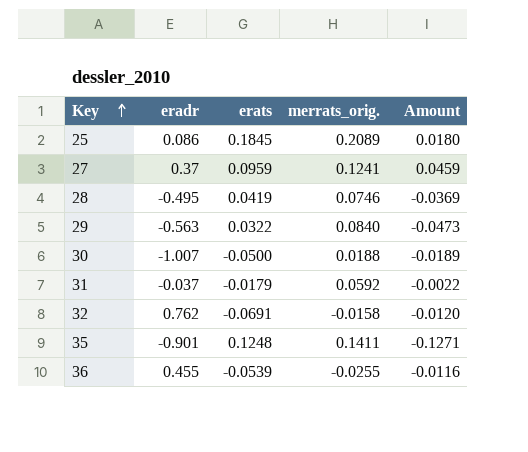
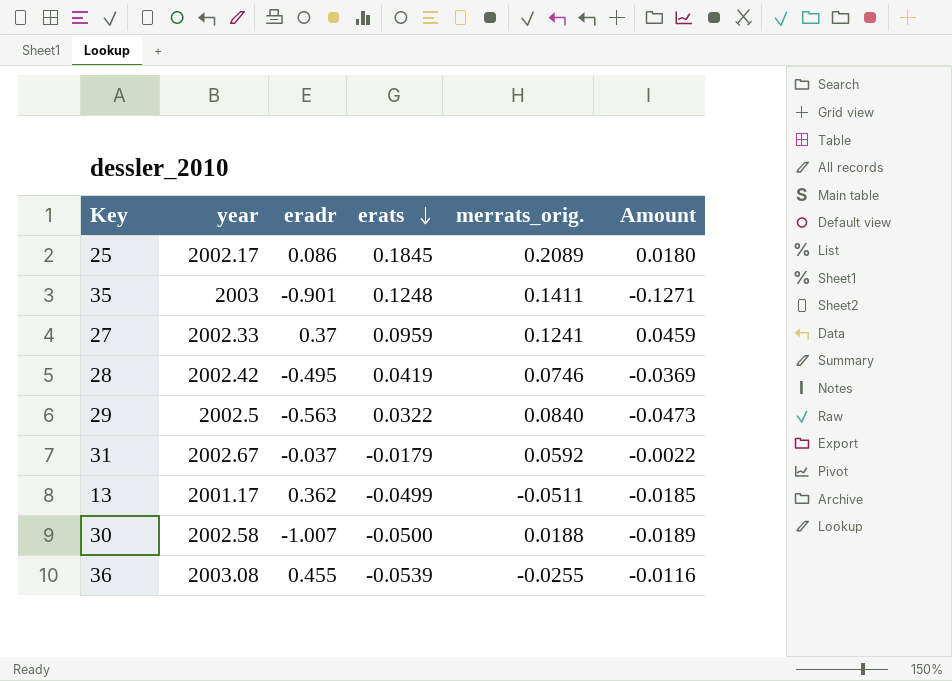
row order: Key ascending -> erats descending
column year | position: none -> 2
row 32: 0.762 | -0.0691 | -0.0158 | -0.0120 -> none
row 13: none -> 2001.17 | 0.362 | -0.0499 | -0.0511 | -0.0185

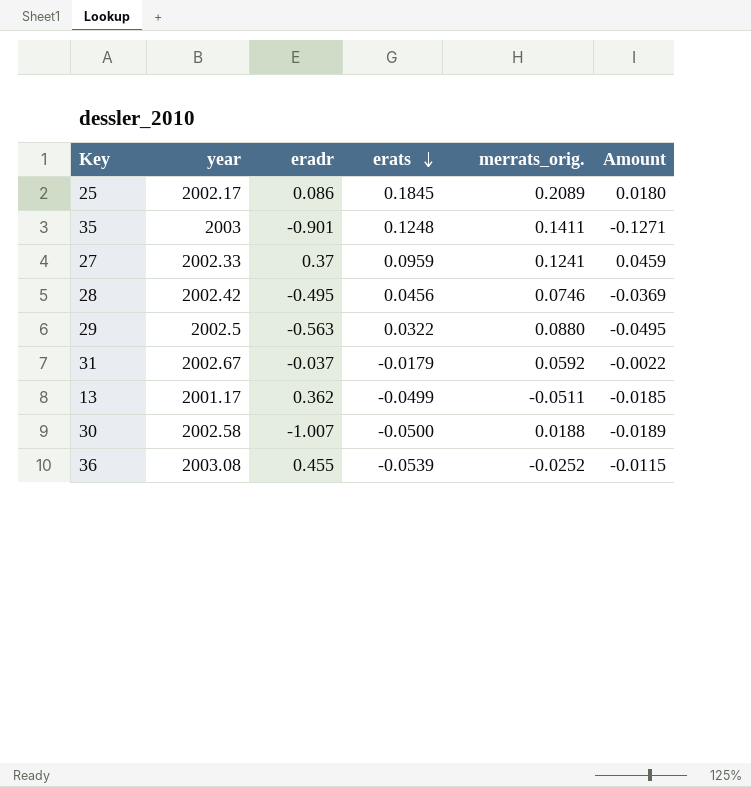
28 | erats: 0.0419 -> 0.0456
29 | merrats_orig.: 0.0840 -> 0.0880
29 | Amount: -0.0473 -> -0.0495
36 | merrats_orig.: -0.0255 -> -0.0252
36 | Amount: -0.0116 -> -0.0115

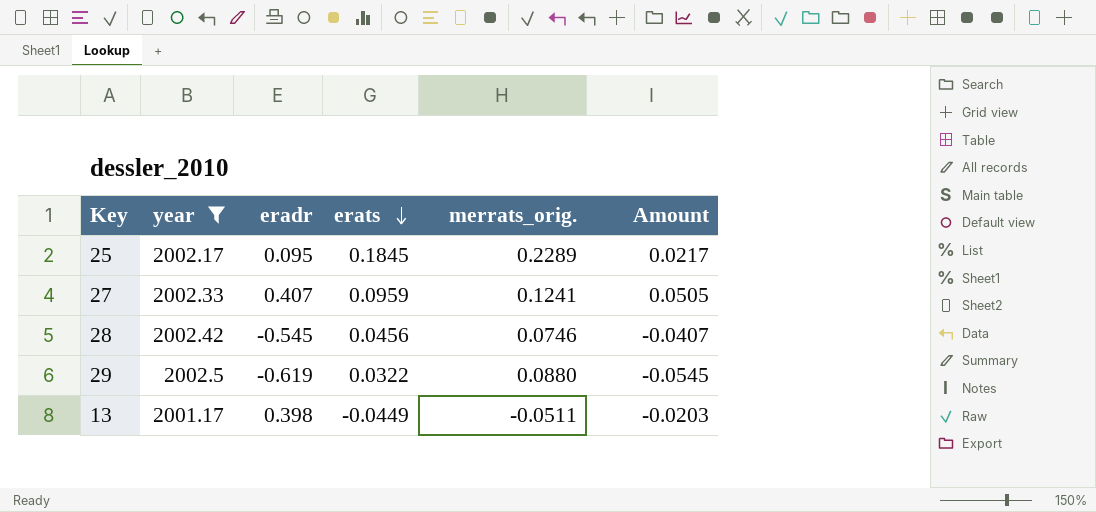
filter: none -> year <= 2002.5
25 | eradr: 0.086 -> 0.095
25 | merrats_orig.: 0.2089 -> 0.2289
25 | Amount: 0.0180 -> 0.0217
27 | eradr: 0.37 -> 0.407
27 | Amount: 0.0459 -> 0.0505
28 | eradr: -0.495 -> -0.545
28 | Amount: -0.0369 -> -0.0407
29 | eradr: -0.563 -> -0.619
29 | Amount: -0.0495 -> -0.0545
13 | eradr: 0.362 -> 0.398
13 | erats: -0.0499 -> -0.0449
13 | Amount: -0.0185 -> -0.0203

